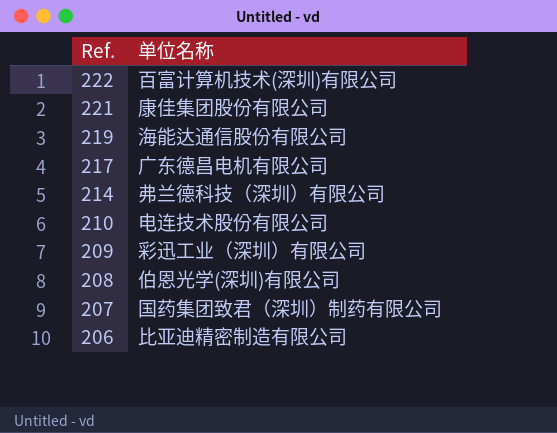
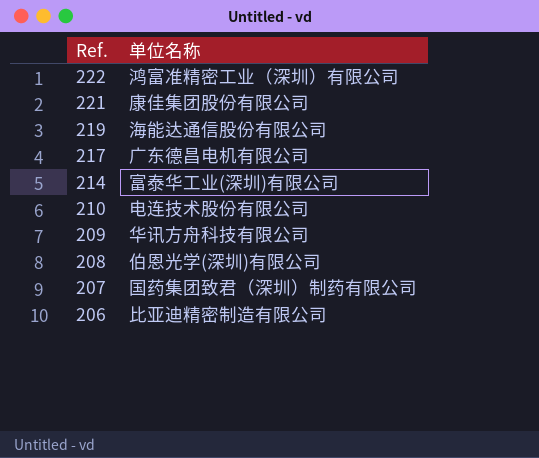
222 | 单位名称: 百富计算机技术(深圳)有限公司 -> 鸿富准精密工业（深圳）有限公司
214 | 单位名称: 弗兰德科技（深圳）有限公司 -> 富泰华工业(深圳)有限公司
209 | 单位名称: 彩迅工业（深圳）有限公司 -> 华讯方舟科技有限公司

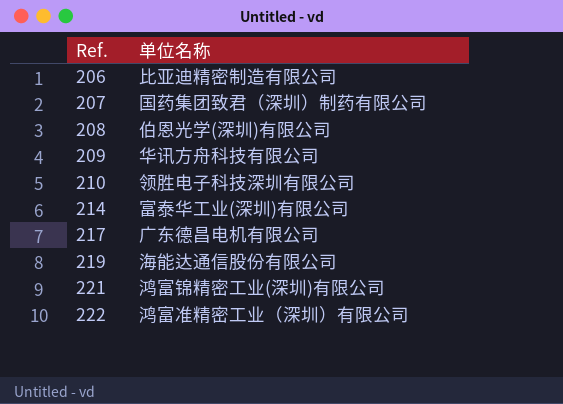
row order: Ref. descending -> Ref. ascending
210 | 单位名称: 电连技术股份有限公司 -> 领胜电子科技深圳有限公司
221 | 单位名称: 康佳集团股份有限公司 -> 鸿富锦精密工业(深圳)有限公司

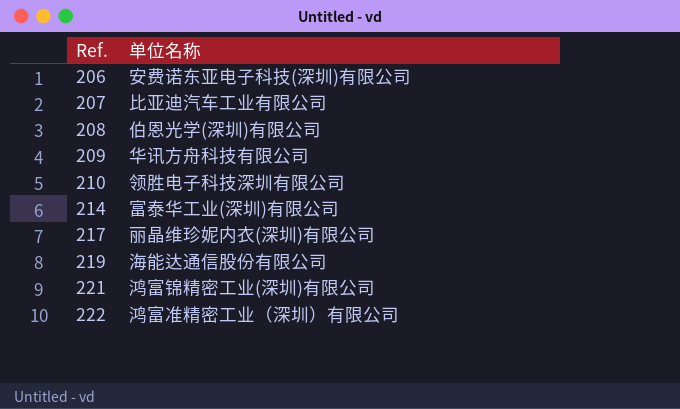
206 | 单位名称: 比亚迪精密制造有限公司 -> 安费诺东亚电子科技(深圳)有限公司
207 | 单位名称: 国药集团致君（深圳）制药有限公司 -> 比亚迪汽车工业有限公司
217 | 单位名称: 广东德昌电机有限公司 -> 丽晶维珍妮内衣(深圳)有限公司

